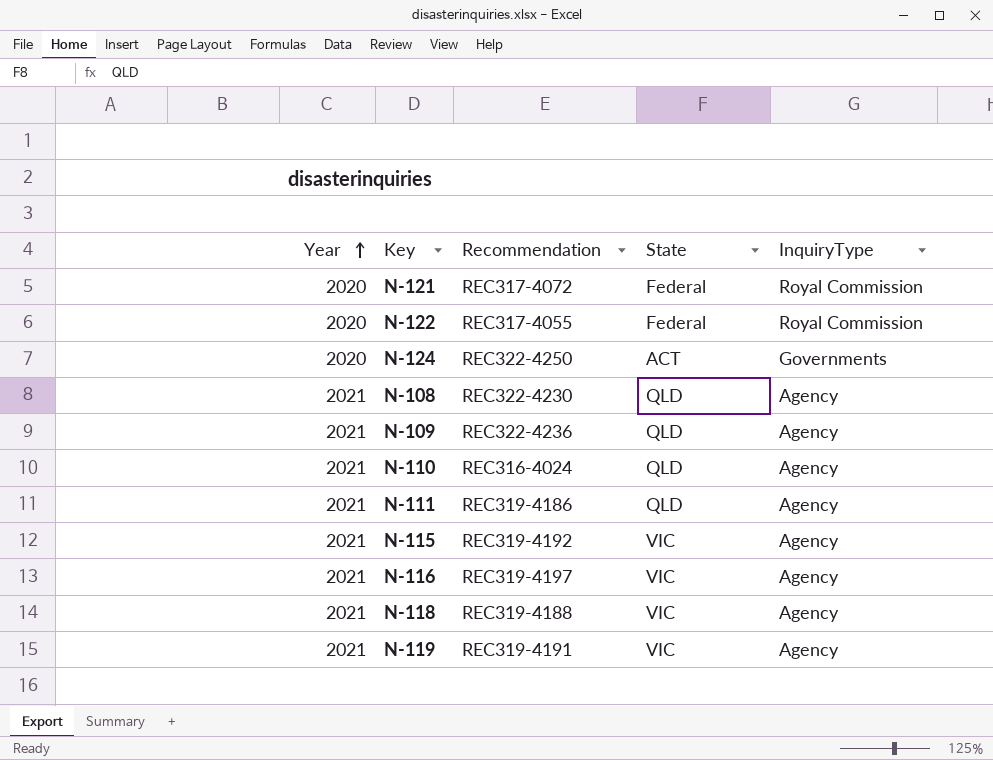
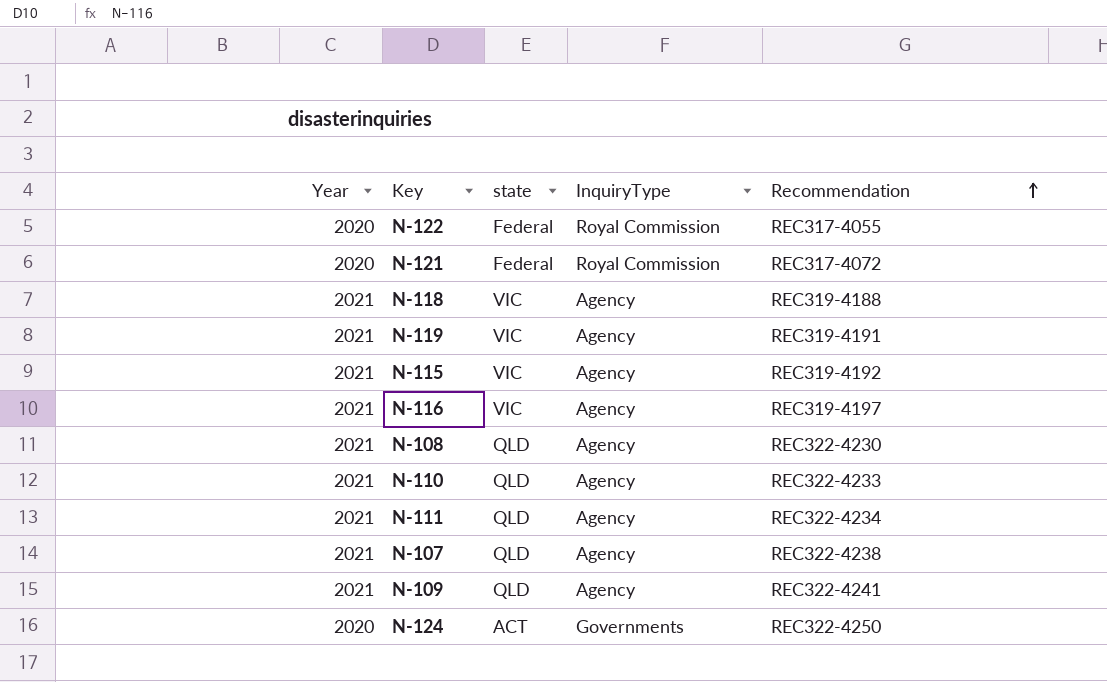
row order: Year ascending -> Recommendation ascending
column name: State -> state
column Recommendation | position: 3 -> 5
N-110 | Recommendation: REC316-4024 -> REC322-4233
N-111 | Recommendation: REC319-4186 -> REC322-4234
row N-107: none -> 2021 | QLD | Agency | REC322-4238
N-109 | Recommendation: REC322-4236 -> REC322-4241

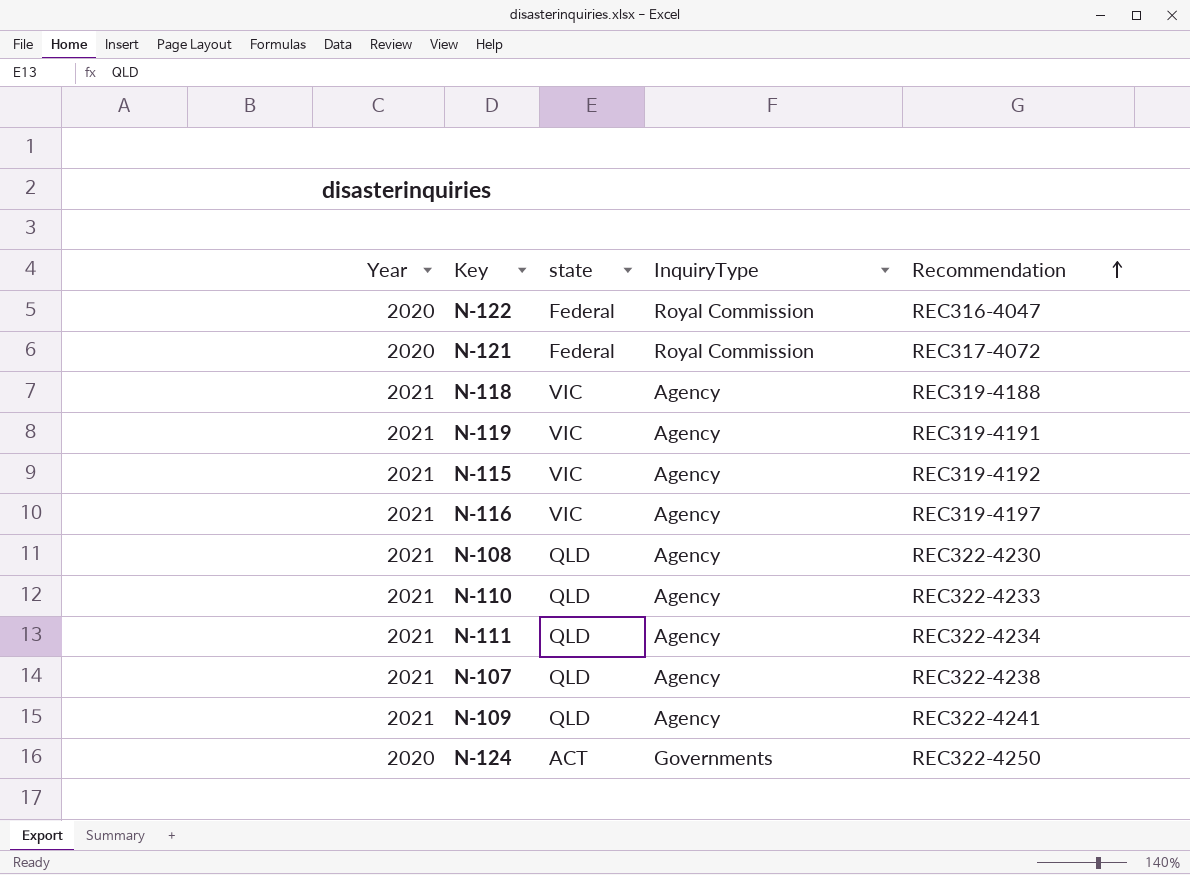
N-122 | Recommendation: REC317-4055 -> REC316-4047

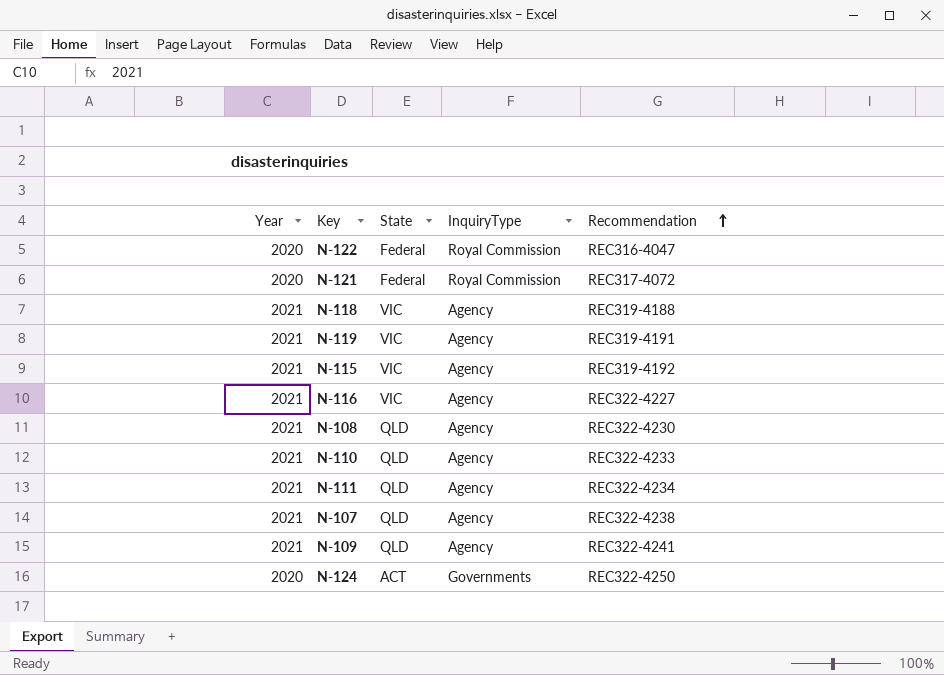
column name: state -> State
N-116 | Recommendation: REC319-4197 -> REC322-4227

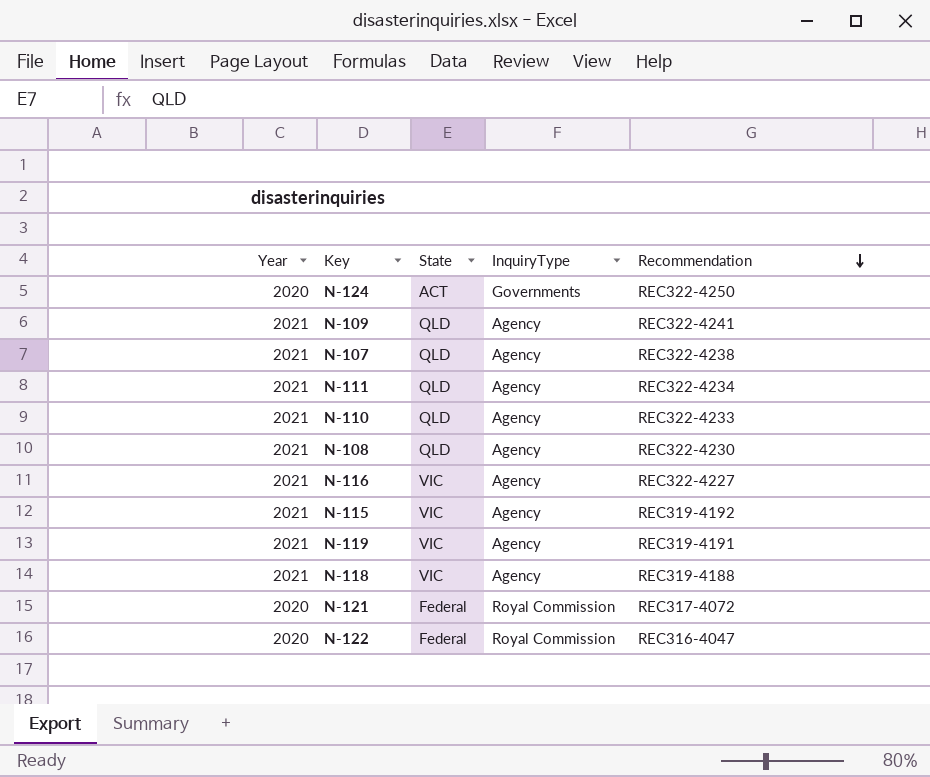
row order: Recommendation ascending -> Recommendation descending

